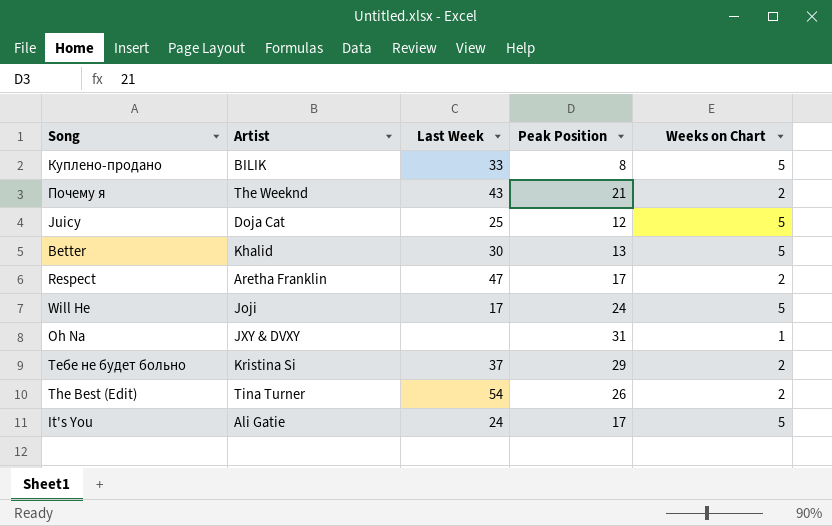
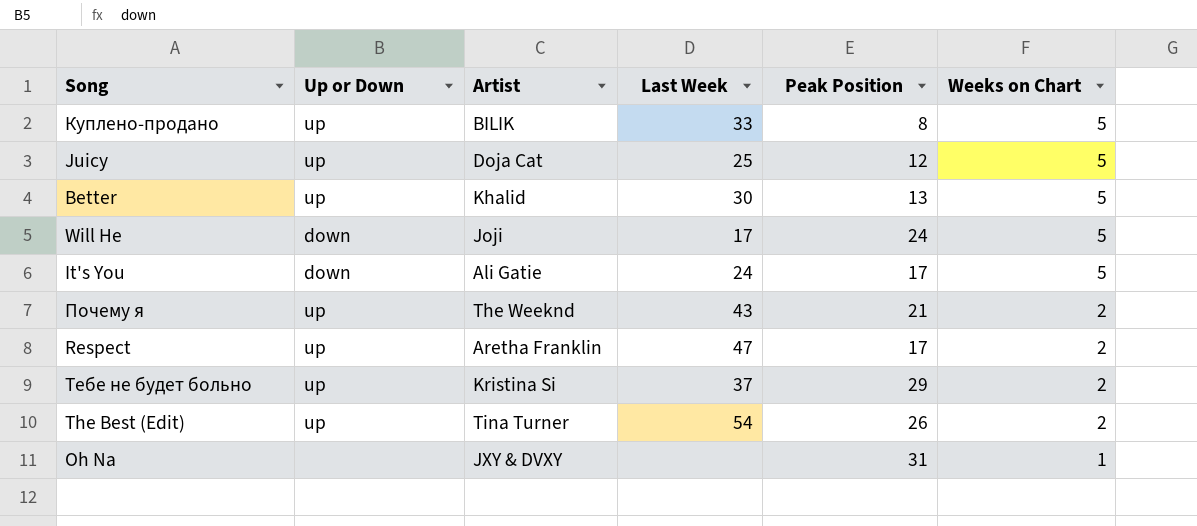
row order: none -> Weeks on Chart descending
column Up or Down | position: none -> 2

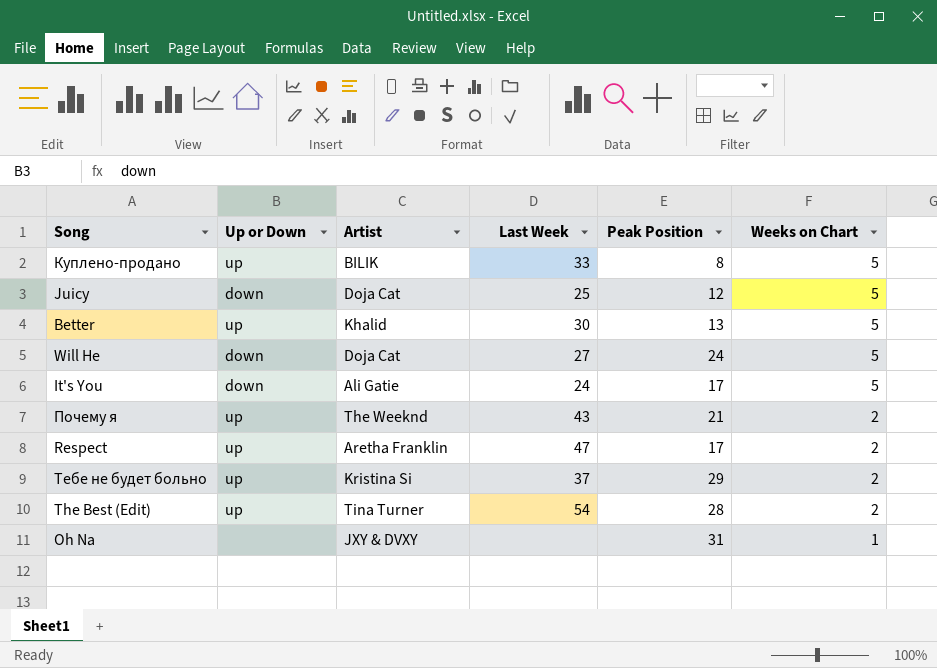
Juicy | Up or Down: up -> down
Will He | Artist: Joji -> Doja Cat
Will He | Last Week: 17 -> 27
The Best (Edit) | Peak Position: 26 -> 28

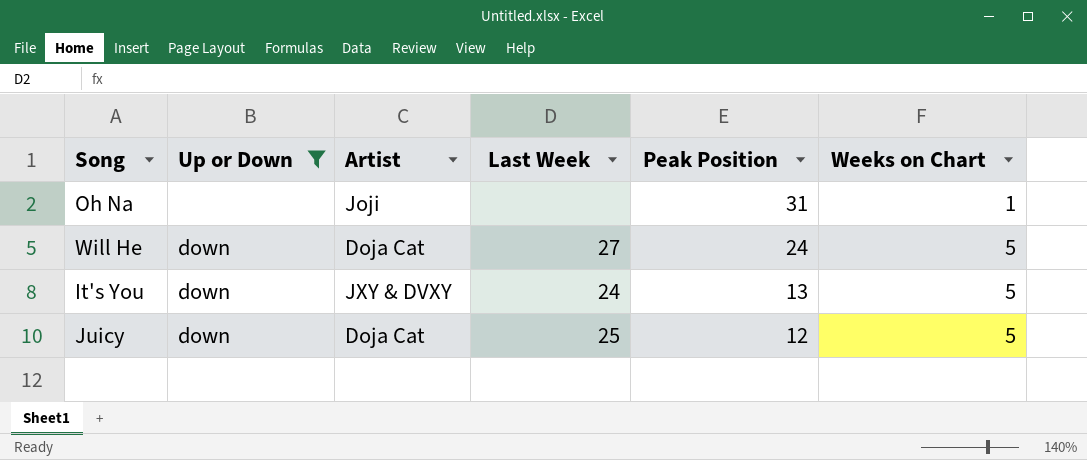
filter: none -> Up or Down != up
row order: Weeks on Chart descending -> Peak Position descending
Oh Na | Artist: JXY & DVXY -> Joji
It's You | Artist: Ali Gatie -> JXY & DVXY
It's You | Peak Position: 17 -> 13

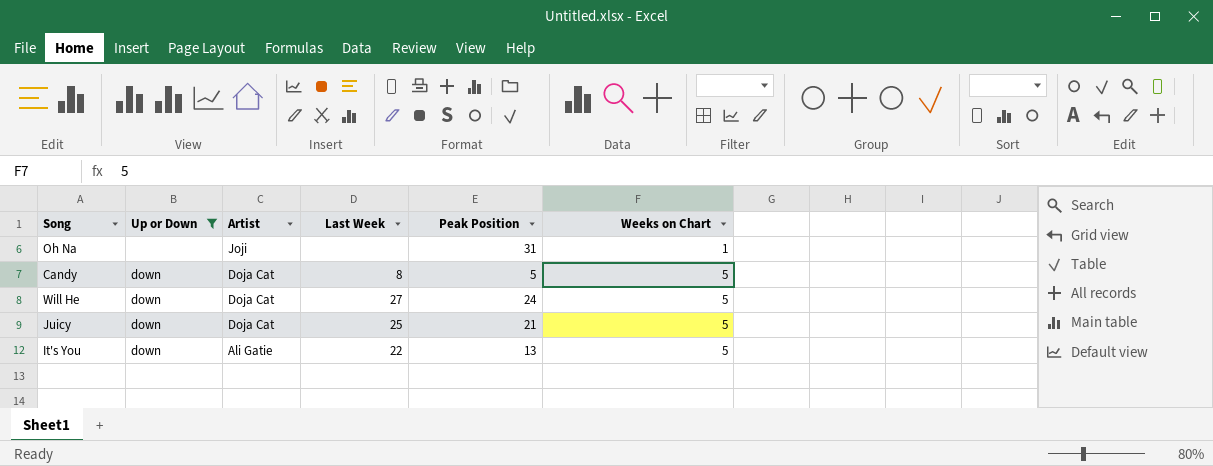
row order: Peak Position descending -> Artist descending
row Candy: none -> down | Doja Cat | 8 | 5 | 5
Juicy | Peak Position: 12 -> 21
It's You | Artist: JXY & DVXY -> Ali Gatie
It's You | Last Week: 24 -> 22

